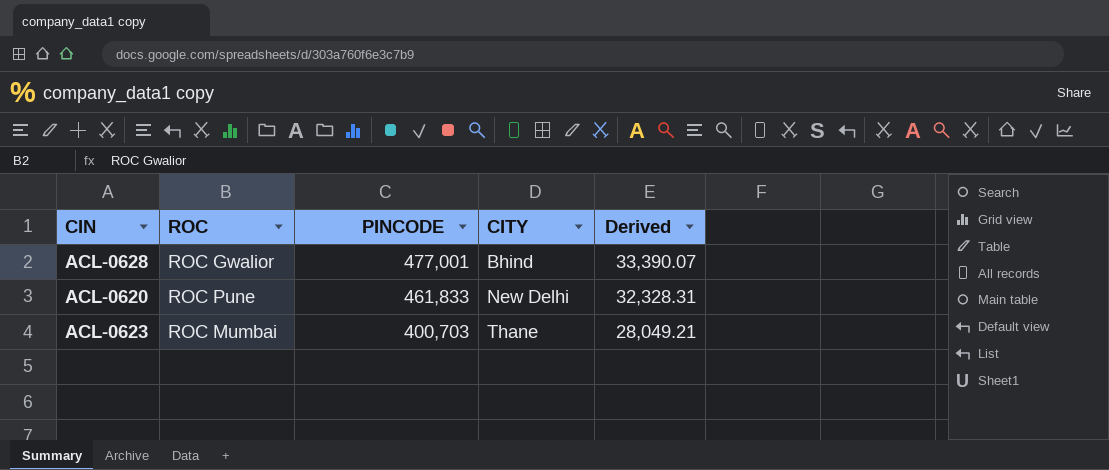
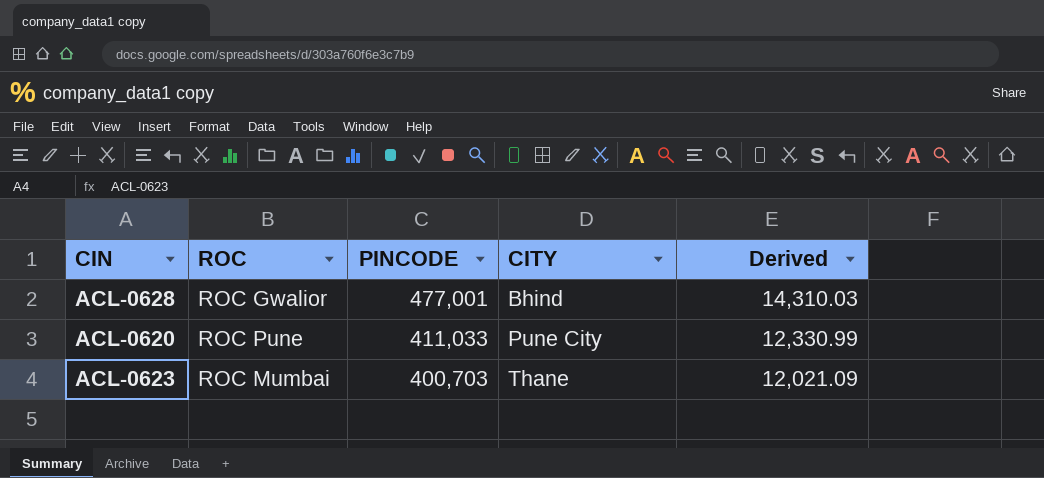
column Derived | formula: [PINCODE] * 0.07 -> [PINCODE] * 0.03
ACL-0620 | PINCODE: 461,833 -> 411,033
ACL-0620 | CITY: New Delhi -> Pune City

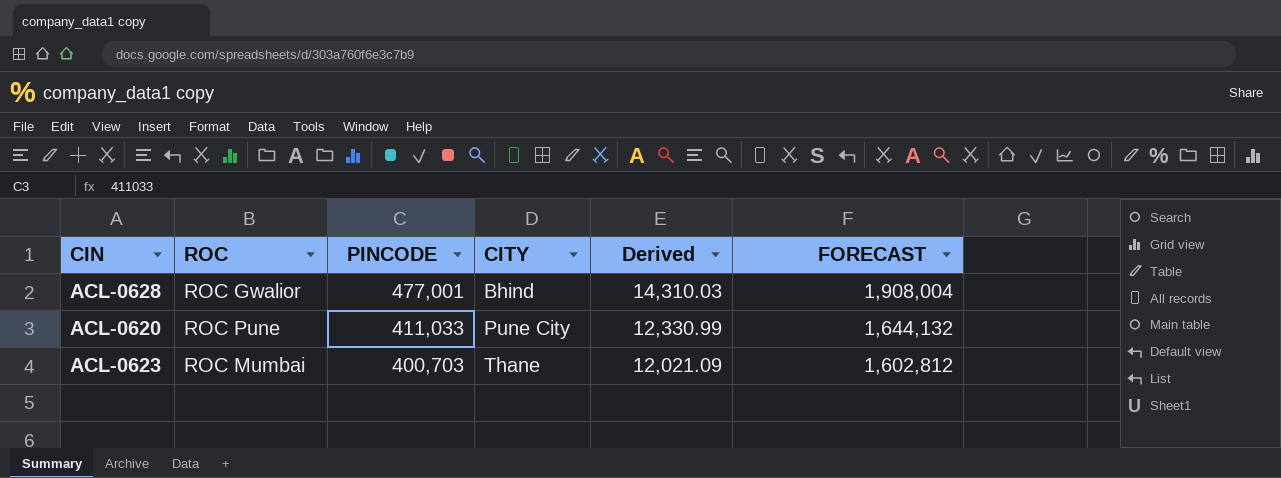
column FORECAST | formula: none -> [PINCODE] * 4

